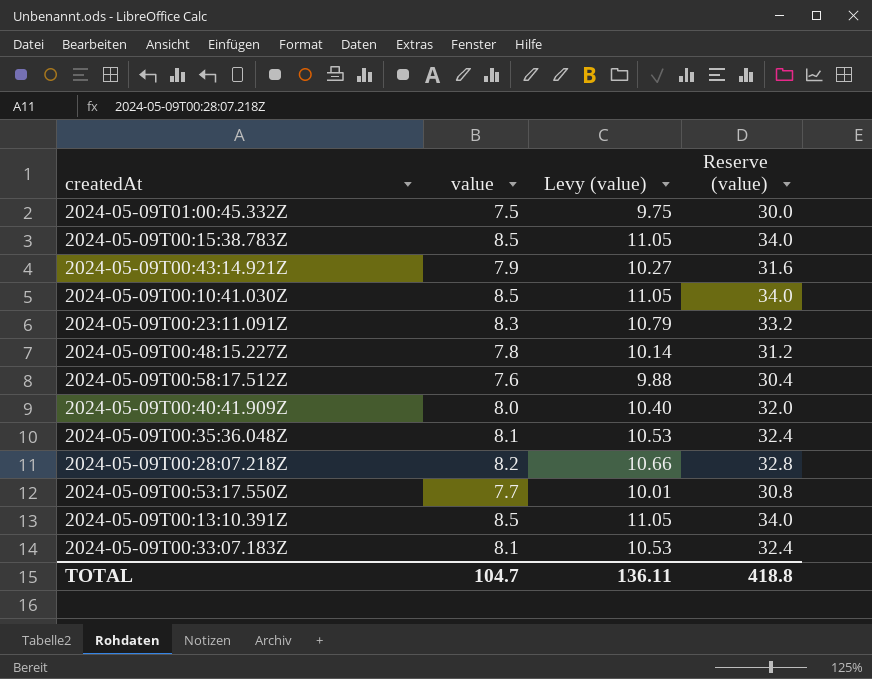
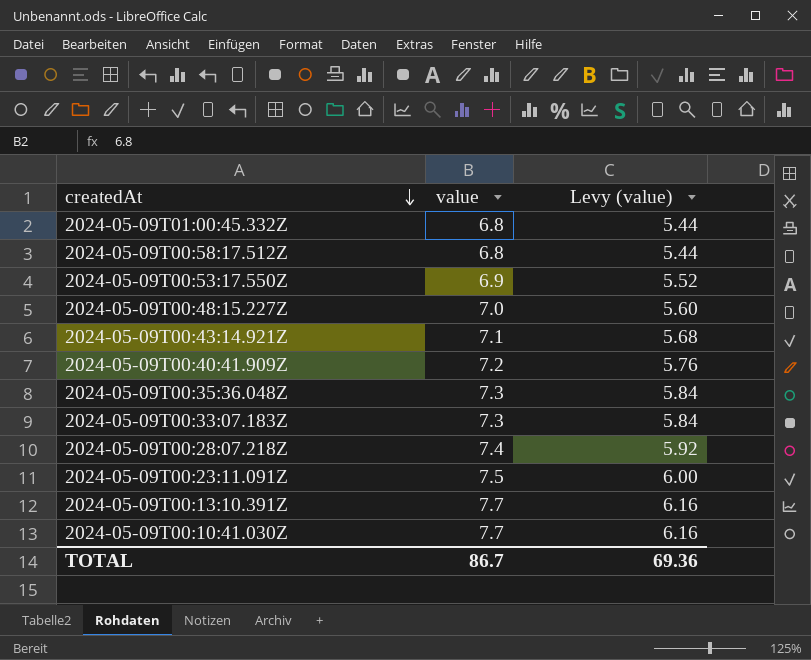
row order: none -> createdAt descending
column Reserve (value) | formula: [value] * 4 -> none
column Levy (value) | formula: [value] * 1.3 -> [value] * 0.8
row 2024-05-09T00:15:38.783Z: 8.5 | 11.05 | 34.0 -> none
2024-05-09T01:00:45.332Z | value: 7.5 -> 6.8
2024-05-09T00:58:17.512Z | value: 7.6 -> 6.8
2024-05-09T00:53:17.550Z | value: 7.7 -> 6.9
2024-05-09T00:48:15.227Z | value: 7.8 -> 7.0
2024-05-09T00:43:14.921Z | value: 7.9 -> 7.1
2024-05-09T00:40:41.909Z | value: 8.0 -> 7.2
2024-05-09T00:35:36.048Z | value: 8.1 -> 7.3
2024-05-09T00:33:07.183Z | value: 8.1 -> 7.3
2024-05-09T00:28:07.218Z | value: 8.2 -> 7.4
2024-05-09T00:23:11.091Z | value: 8.3 -> 7.5
2024-05-09T00:13:10.391Z | value: 8.5 -> 7.7
2024-05-09T00:10:41.030Z | value: 8.5 -> 7.7
TOTAL | value: 104.7 -> 86.7
TOTAL | Levy (value): 136.11 -> 69.36

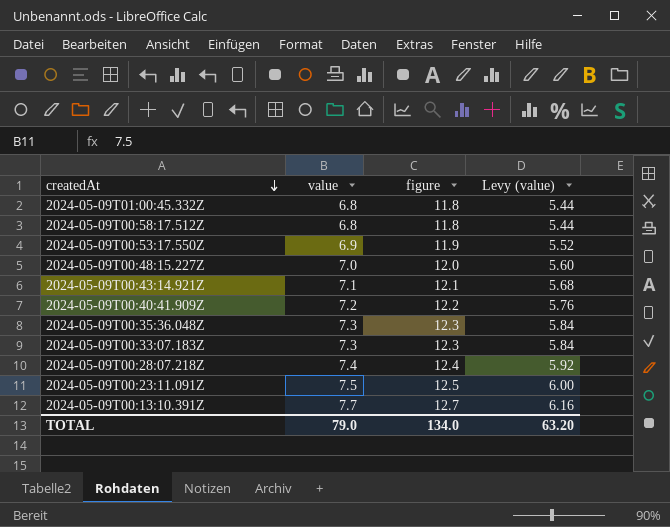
column figure | formula: none -> [value] + 5
row 2024-05-09T00:10:41.030Z: 7.7 | 6.16 -> none
TOTAL | value: 86.7 -> 79.0
TOTAL | Levy (value): 69.36 -> 63.20

